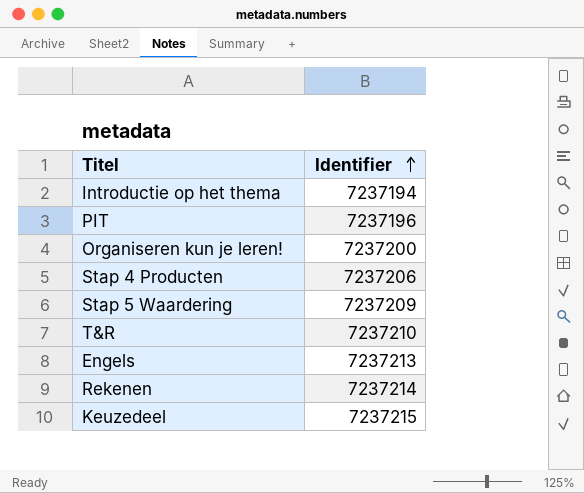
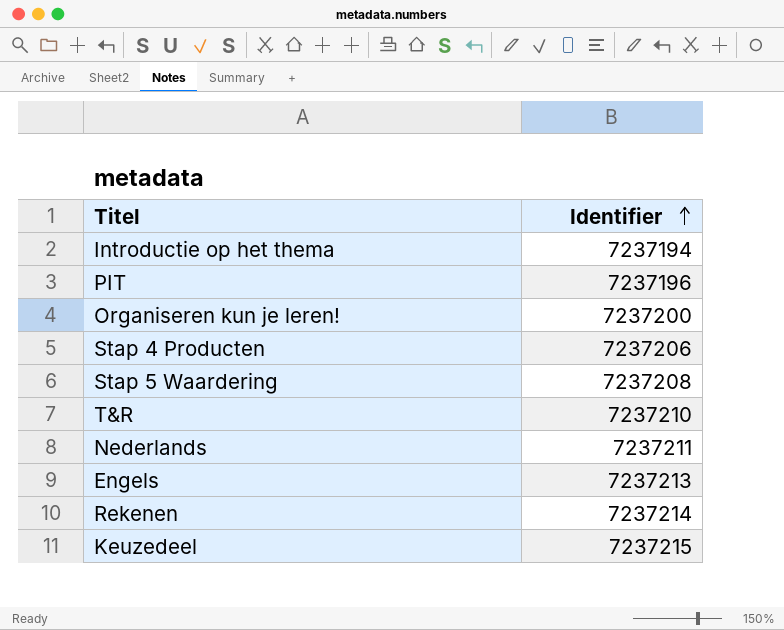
Stap 5 Waardering | Identifier: 7237209 -> 7237208
row Nederlands: none -> 7237211

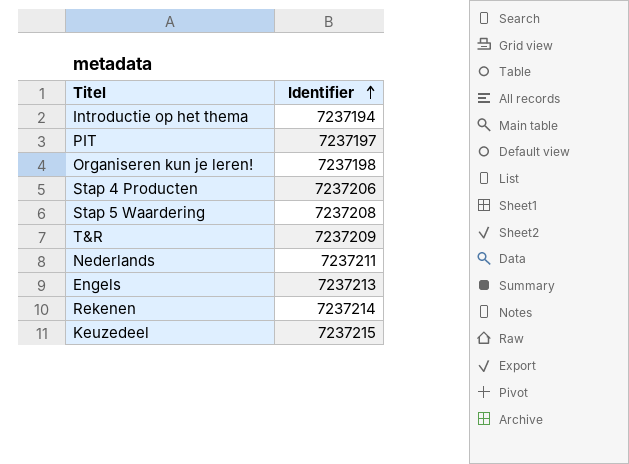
PIT | Identifier: 7237196 -> 7237197
Organiseren kun je leren! | Identifier: 7237200 -> 7237198
T&R | Identifier: 7237210 -> 7237209

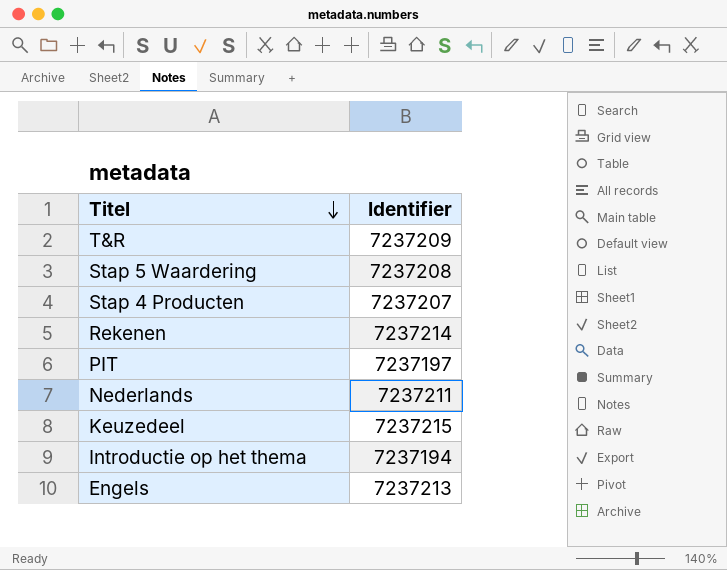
row order: Identifier ascending -> Titel descending
row Organiseren kun je leren!: 7237198 -> none
Stap 4 Producten | Identifier: 7237206 -> 7237207

